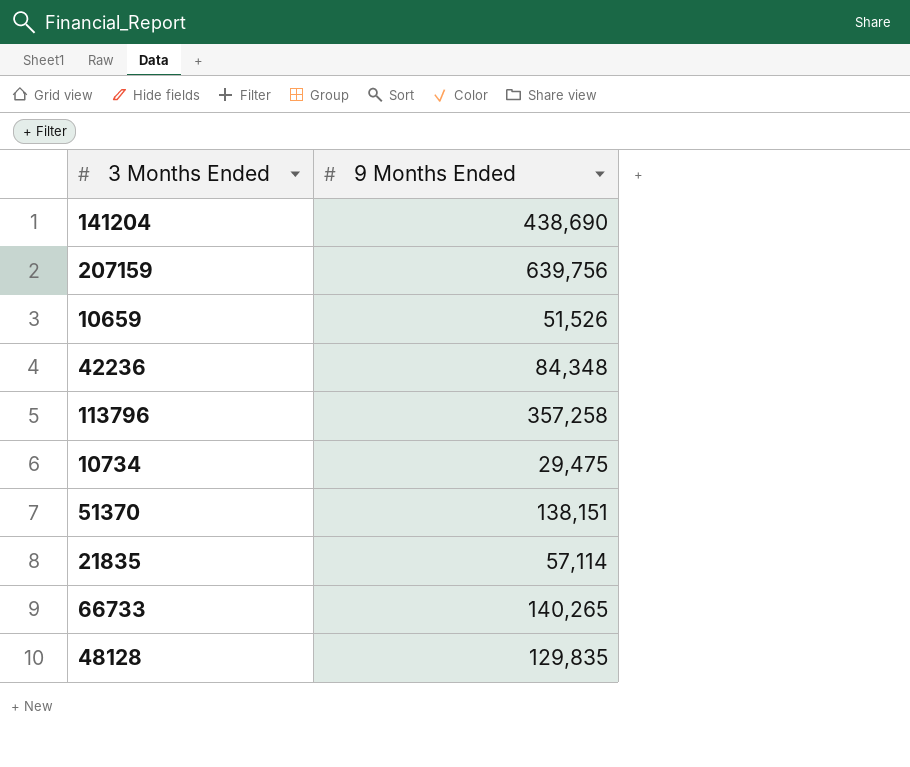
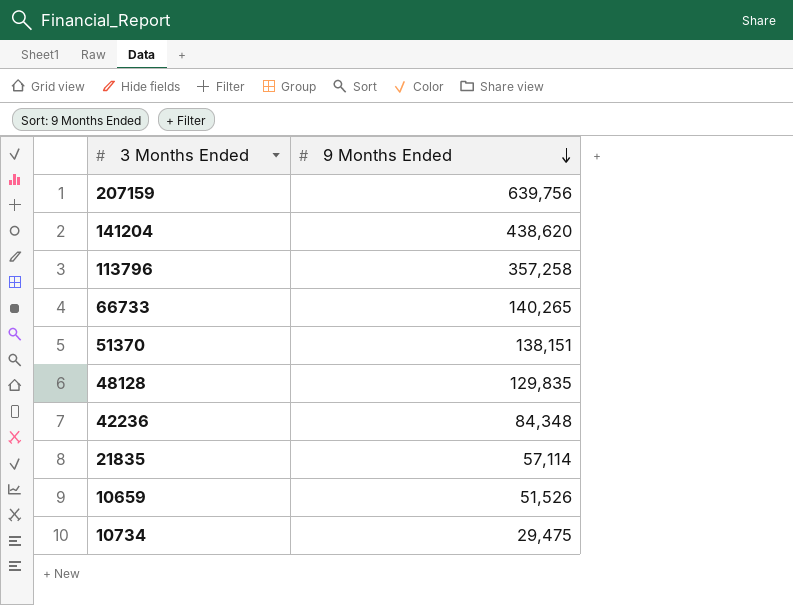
row order: none -> 9 Months Ended descending
141204 | 9 Months Ended: 438,690 -> 438,620

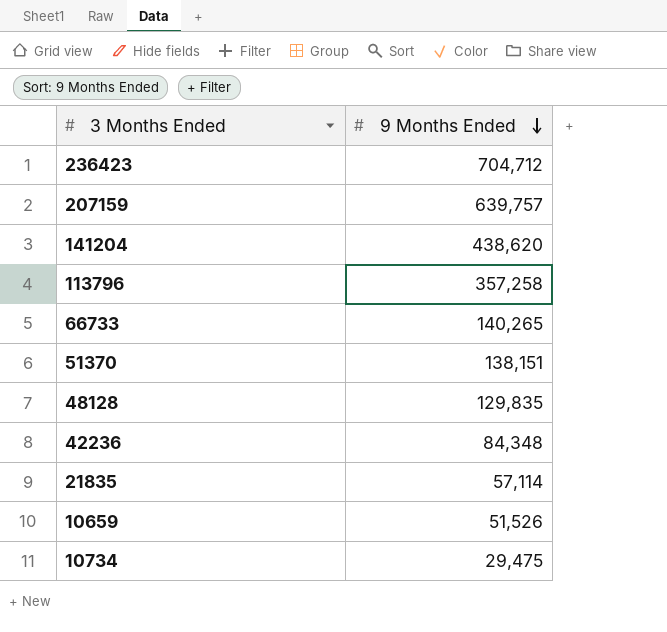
row 236423: none -> 704,712
207159 | 9 Months Ended: 639,756 -> 639,757

